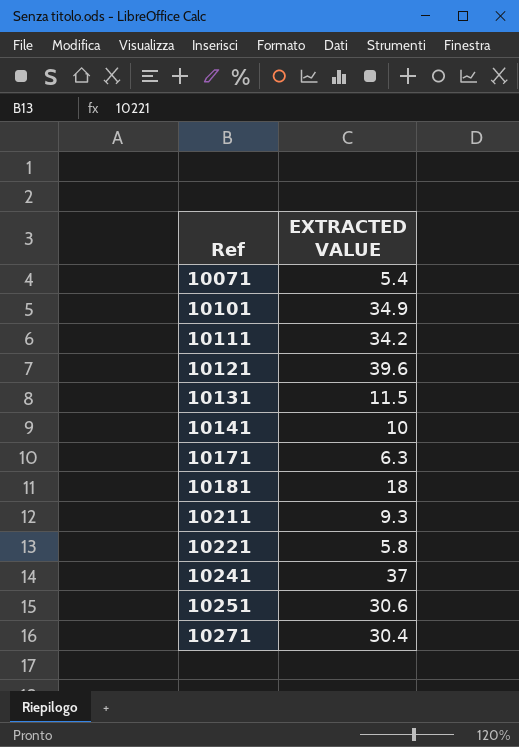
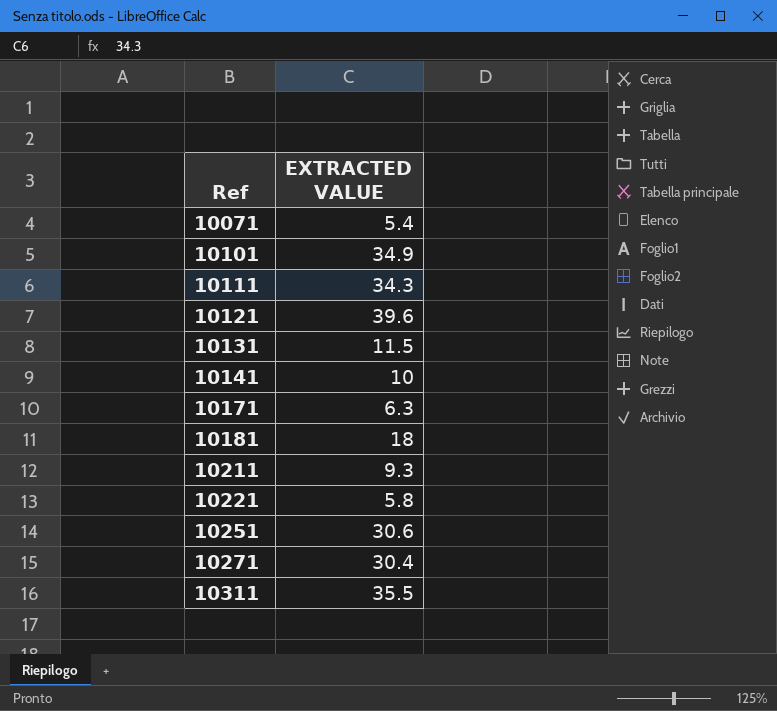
row 10241: 37 -> none
10111 | EXTRACTED VALUE: 34.2 -> 34.3
row 10311: none -> 35.5

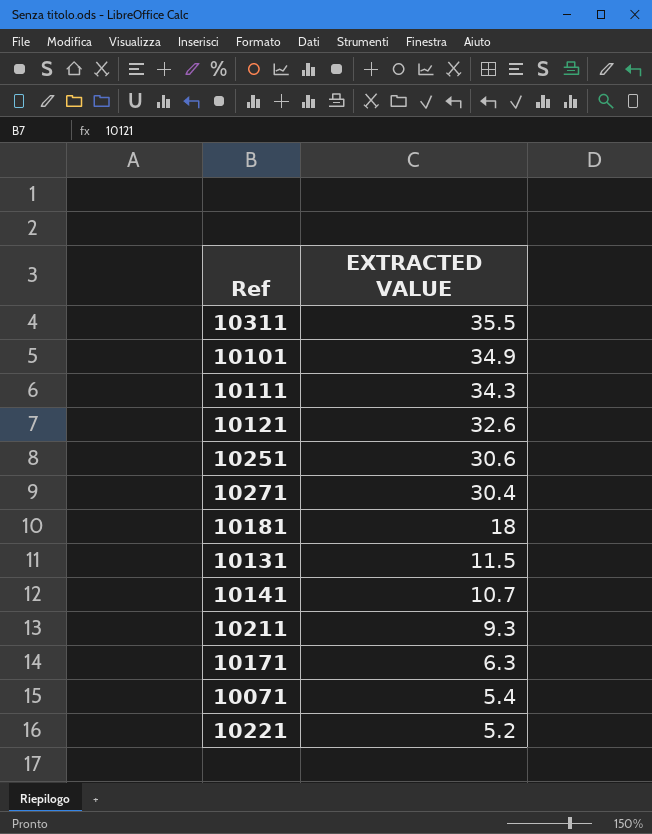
row order: Ref ascending -> EXTRACTED VALUE descending
10121 | EXTRACTED VALUE: 39.6 -> 32.6
10141 | EXTRACTED VALUE: 10 -> 10.7
10221 | EXTRACTED VALUE: 5.8 -> 5.2

